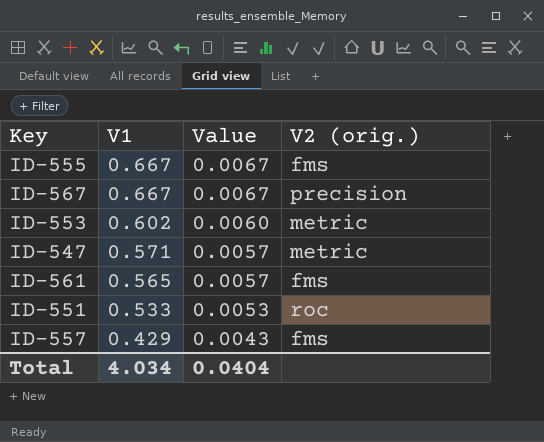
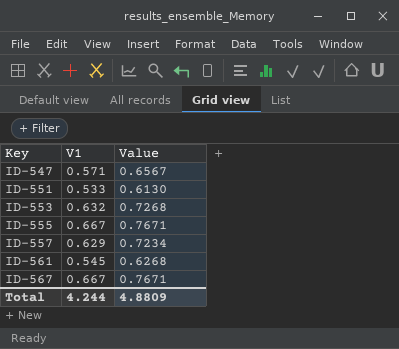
row order: V1 descending -> Key ascending
column V2 (orig.) | position: 4 -> none
column Value | formula: [V1] * 0.01 -> [V1] * 1.15
ID-553 | V1: 0.602 -> 0.632
ID-557 | V1: 0.429 -> 0.629
ID-561 | V1: 0.565 -> 0.545
Total | V1: 4.034 -> 4.244
Total | Value: 0.0404 -> 4.8809

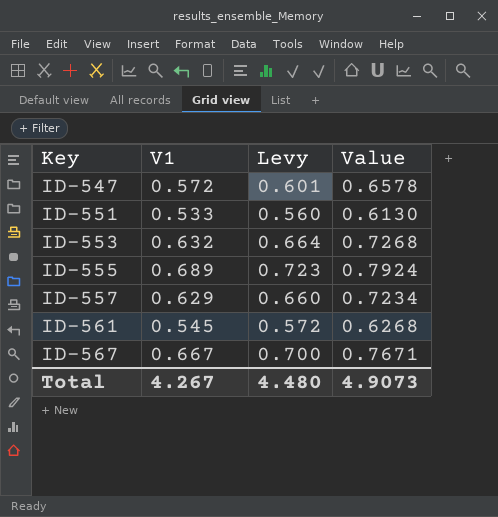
column Levy | formula: none -> [V1] * 1.05
ID-547 | V1: 0.571 -> 0.572
ID-547 | Value: 0.6567 -> 0.6578
ID-555 | V1: 0.667 -> 0.689
ID-555 | Value: 0.7671 -> 0.7924
Total | V1: 4.244 -> 4.267
Total | Value: 4.8809 -> 4.9073

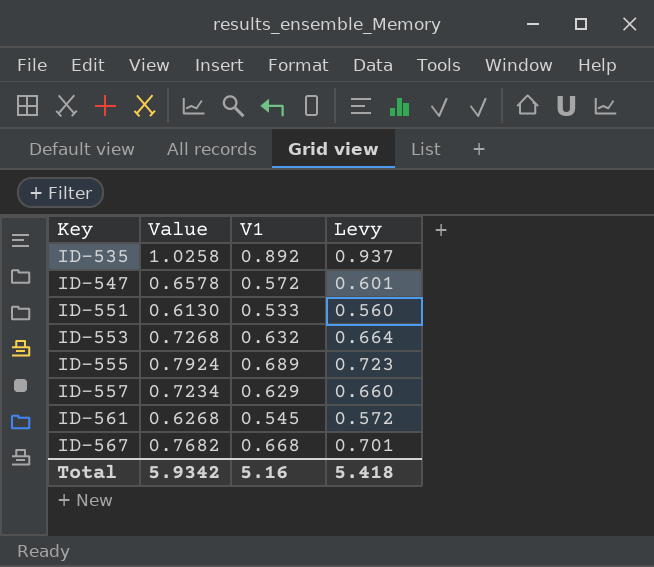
column Value | position: 4 -> 2
row ID-535: none -> 1.0258 | 0.892 | 0.937
ID-567 | Value: 0.7671 -> 0.7682
ID-567 | V1: 0.667 -> 0.668
ID-567 | Levy: 0.700 -> 0.701
Total | Value: 4.9073 -> 5.9342
Total | V1: 4.267 -> 5.16
Total | Levy: 4.480 -> 5.418

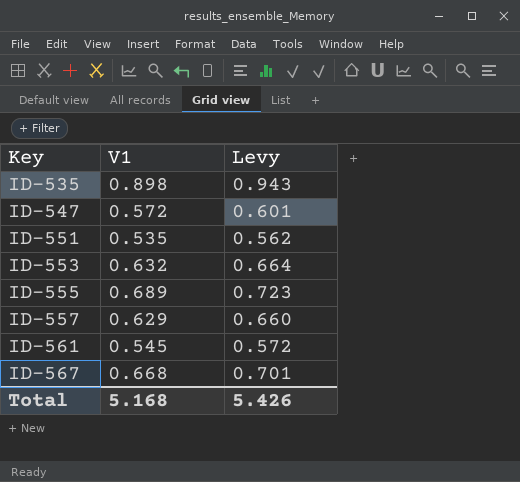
column Value | formula: [V1] * 1.15 -> none
ID-535 | V1: 0.892 -> 0.898
ID-535 | Levy: 0.937 -> 0.943
ID-551 | V1: 0.533 -> 0.535
ID-551 | Levy: 0.560 -> 0.562
Total | V1: 5.16 -> 5.168
Total | Levy: 5.418 -> 5.426

